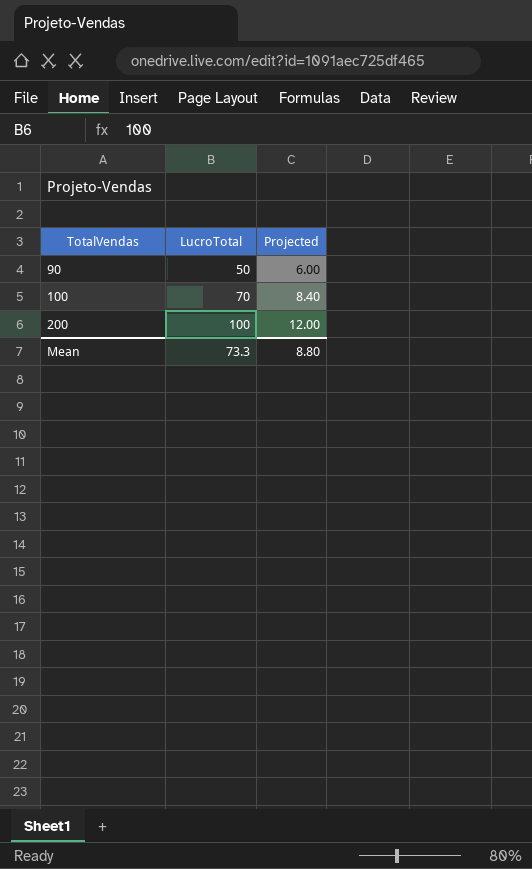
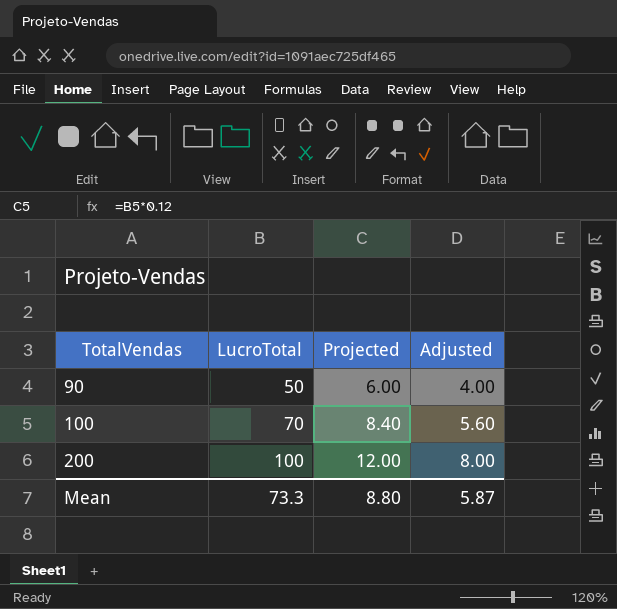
column Adjusted | formula: none -> [LucroTotal] * 0.08

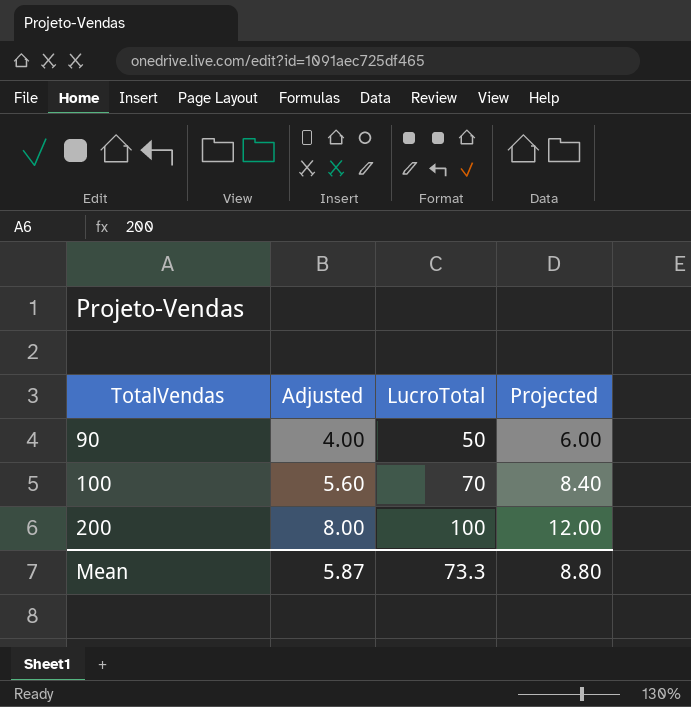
column Adjusted | position: 4 -> 2

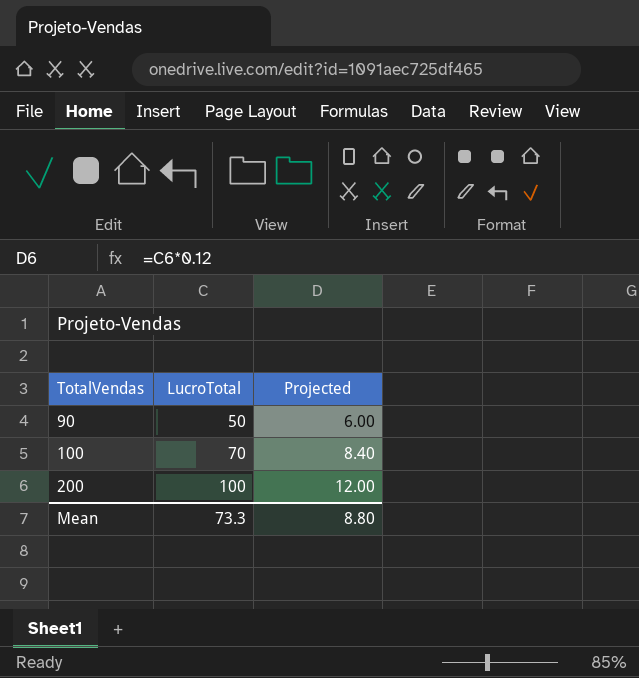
column Adjusted | formula: [LucroTotal] * 0.08 -> none

